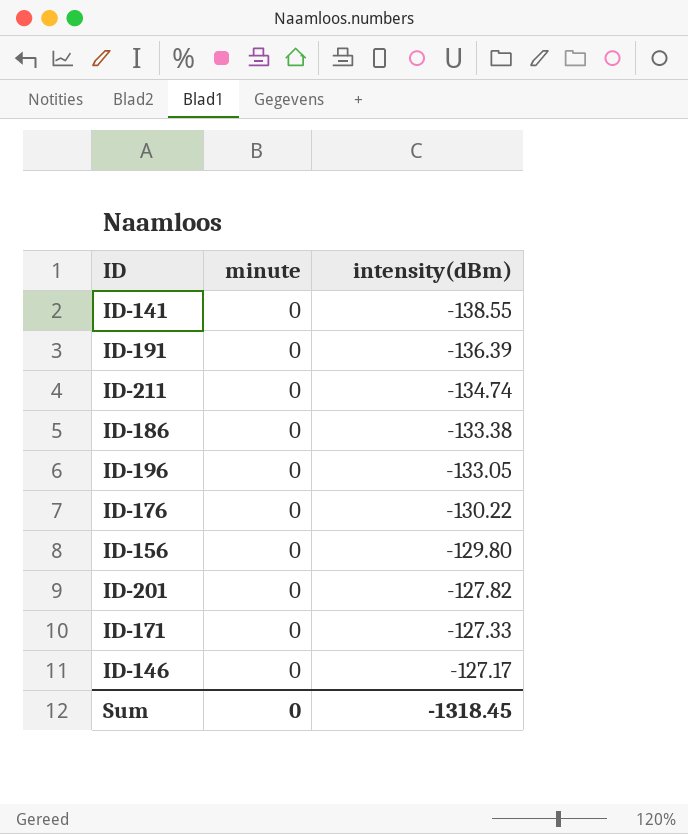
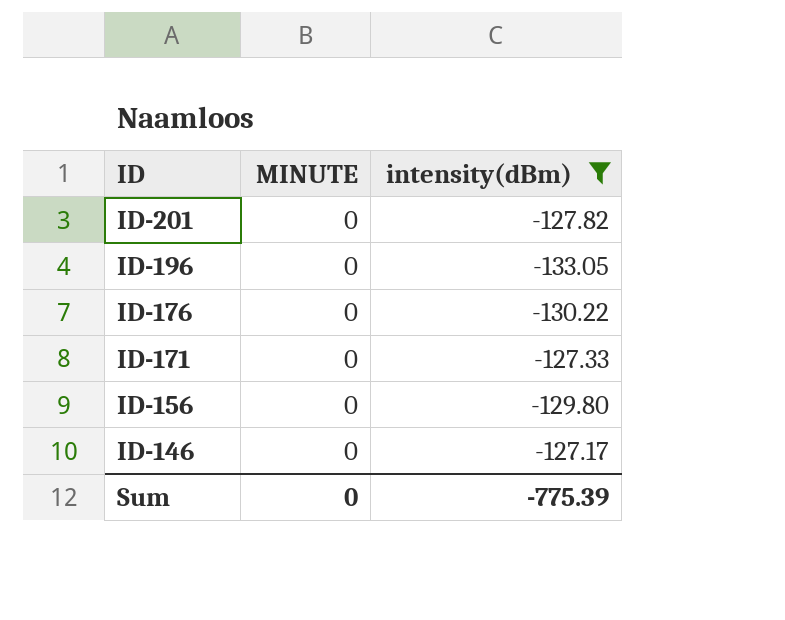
filter: none -> intensity(dBm) >= -133.05
row order: intensity(dBm) ascending -> ID descending
column name: minute -> MINUTE
Sum | intensity(dBm): -1318.45 -> -775.39

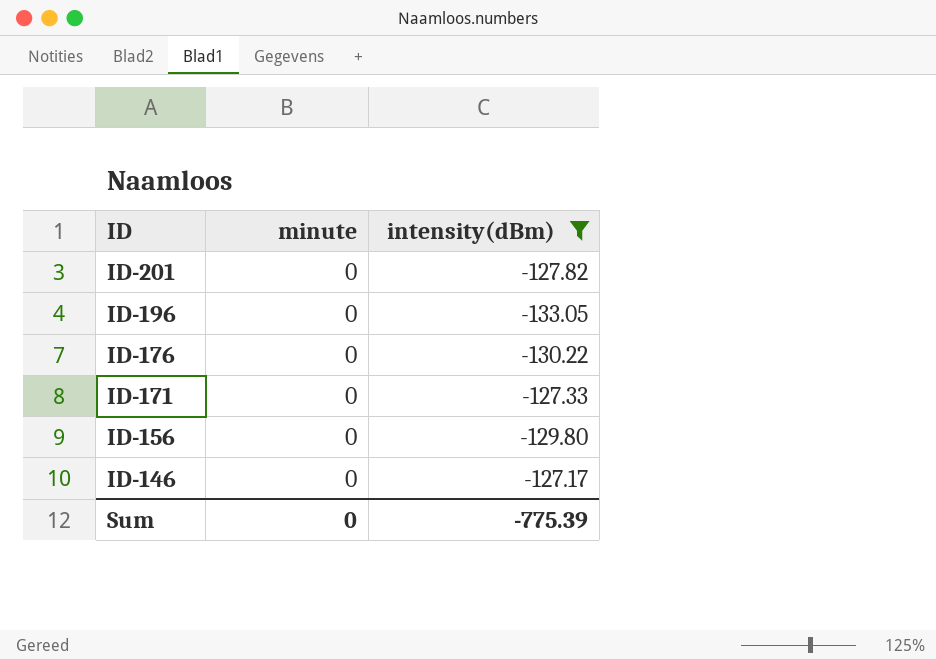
column name: MINUTE -> minute

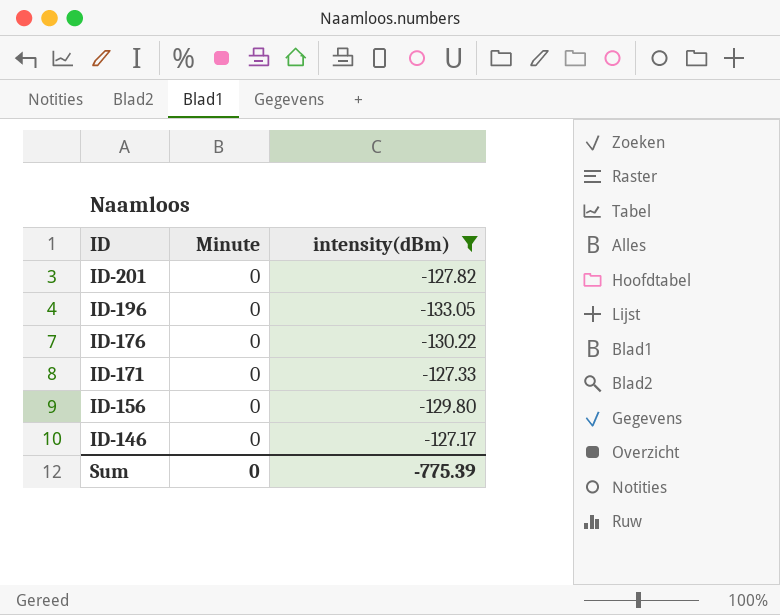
column name: minute -> Minute

